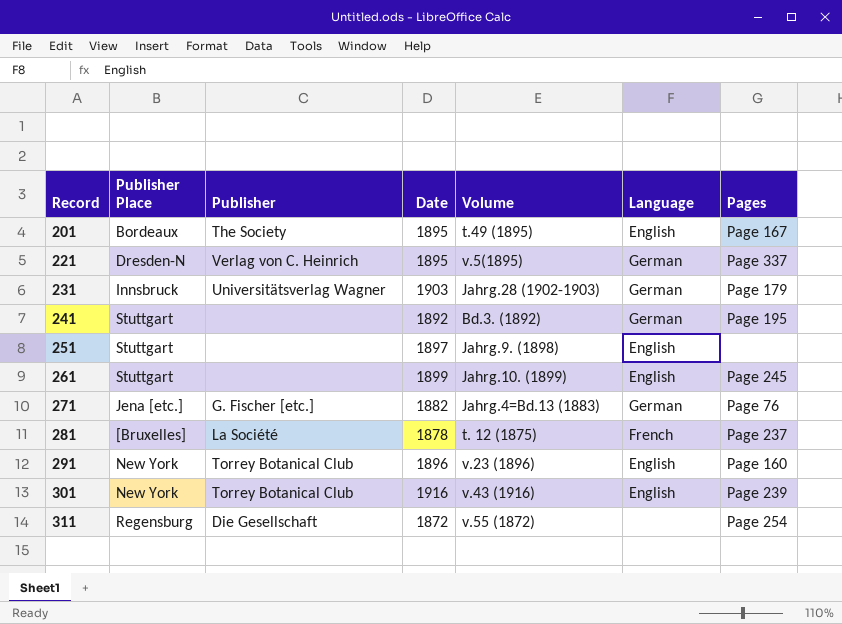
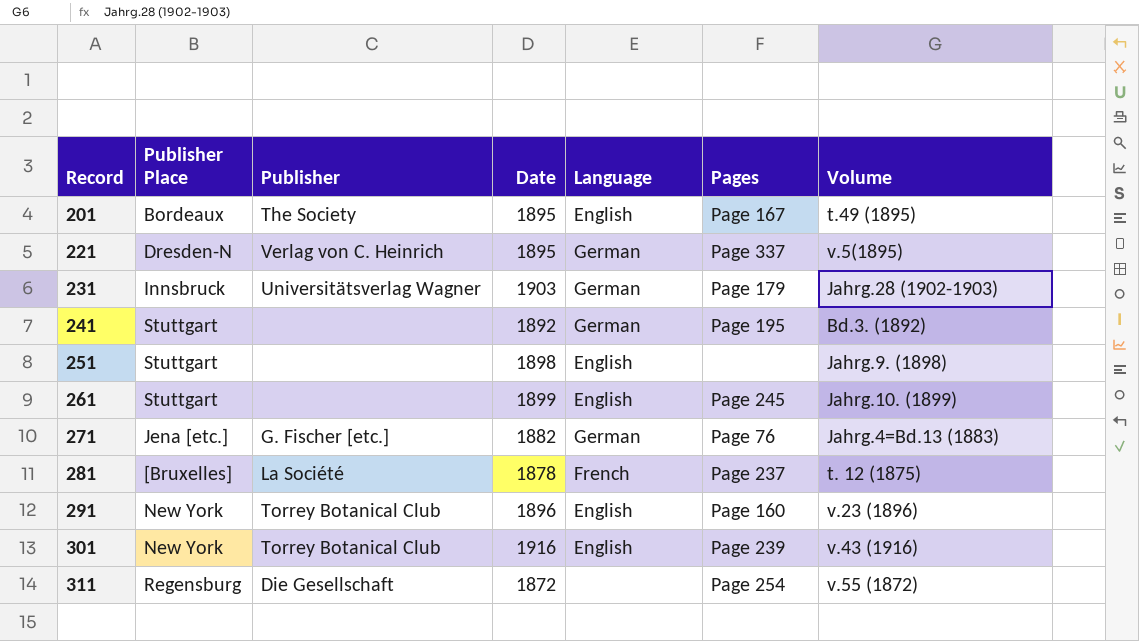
column Volume | position: 5 -> 7
251 | Date: 1897 -> 1898

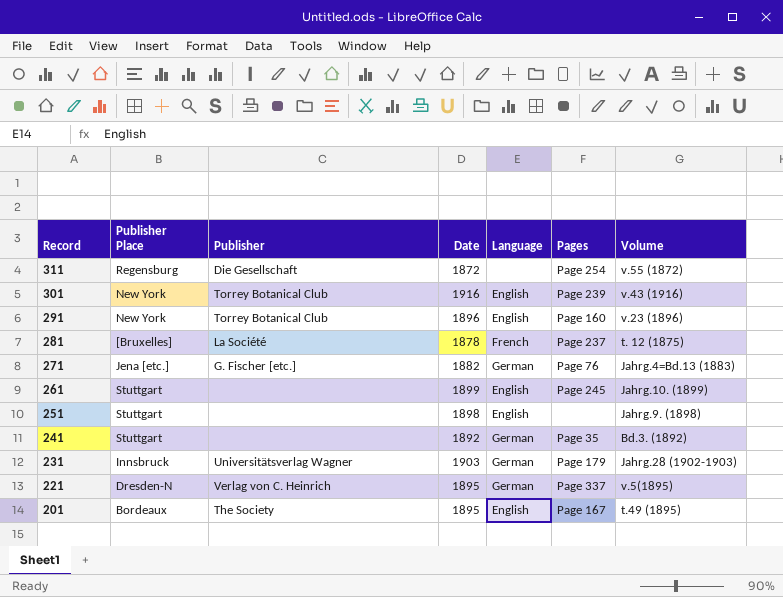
row order: Record ascending -> Record descending
241 | Pages: Page 195 -> Page 35

